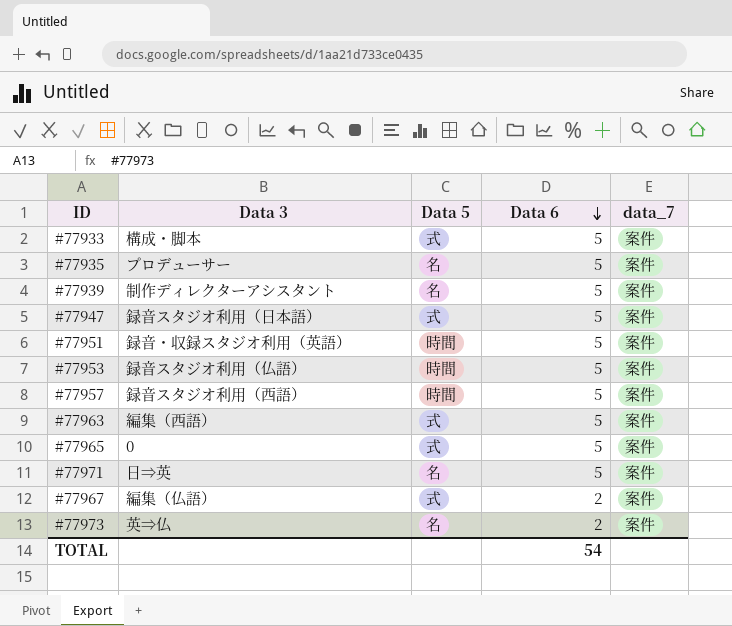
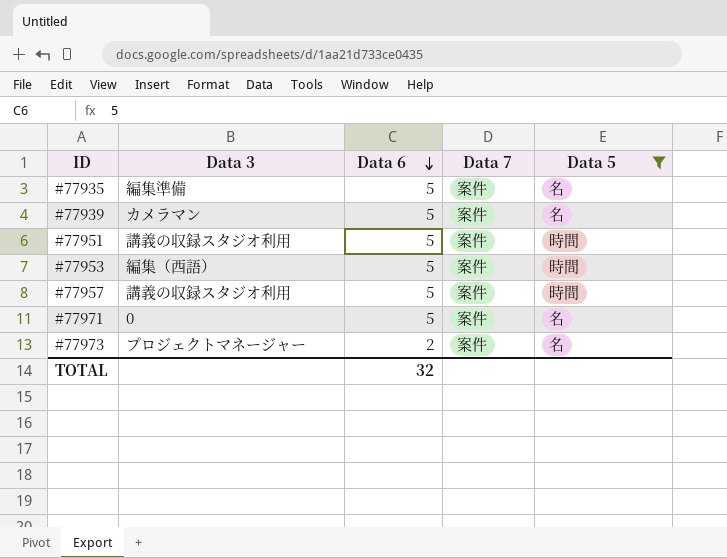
filter: none -> Data 5 != 式
column name: data_7 -> Data 7
column Data 5 | position: 3 -> 5
#77935 | Data 3: プロデューサー -> 編集準備
#77939 | Data 3: 制作ディレクターアシスタント -> カメラマン
#77951 | Data 3: 録音・収録スタジオ利用（英語） -> 講義の収録スタジオ利用
#77953 | Data 3: 録音スタジオ利用（仏語） -> 編集（西語）
#77957 | Data 3: 録音スタジオ利用（西語） -> 講義の収録スタジオ利用
#77971 | Data 3: 日⇒英 -> 0
#77973 | Data 3: 英⇒仏 -> プロジェクトマネージャー
TOTAL | Data 6: 54 -> 32

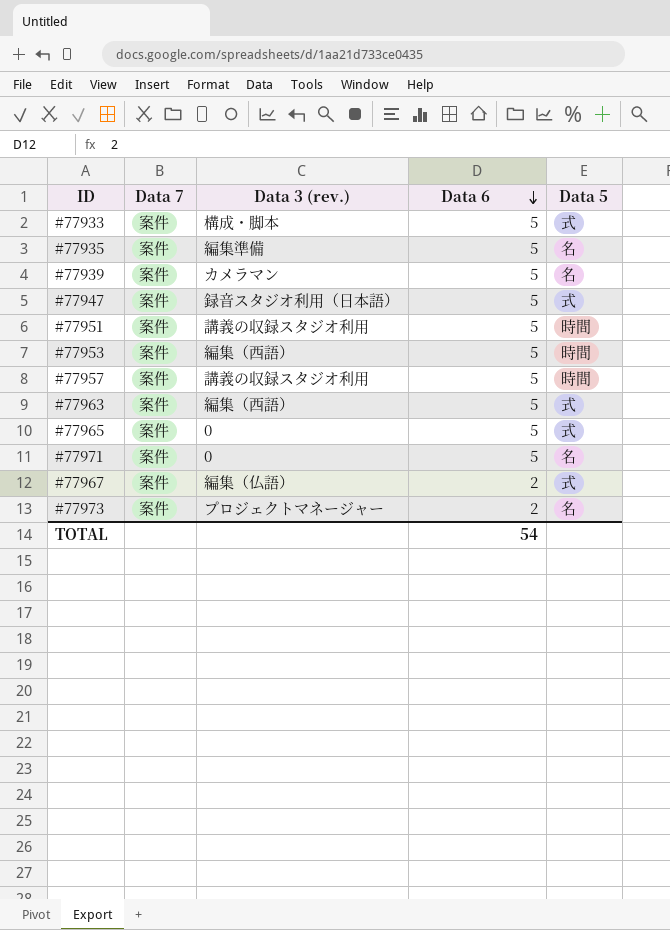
filter: Data 5 != 式 -> none
column Data 7 | position: 4 -> 2
column name: Data 3 -> Data 3 (rev.)
TOTAL | Data 6: 32 -> 54

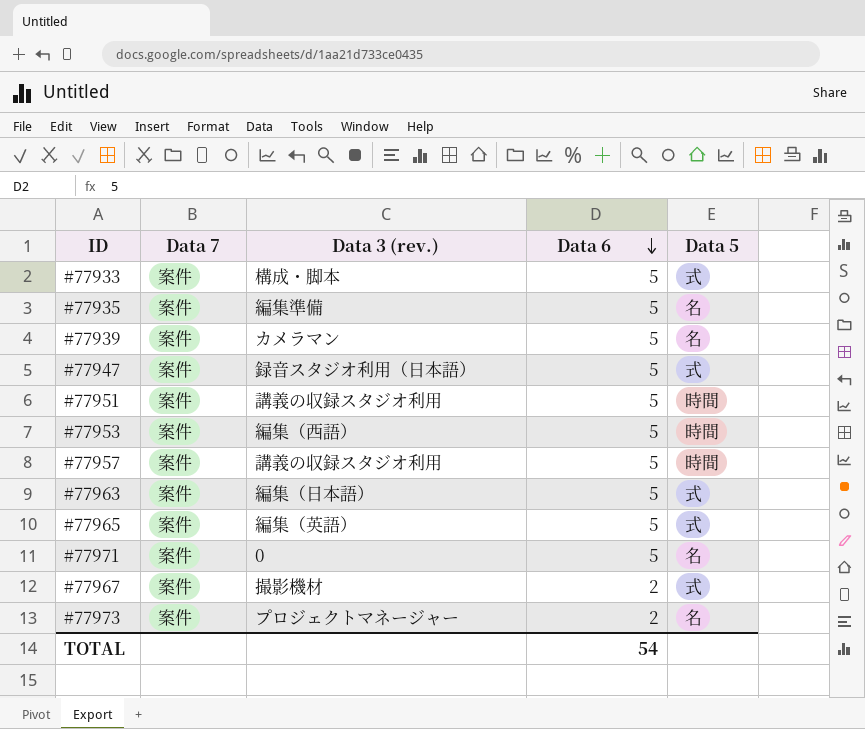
#77963 | Data 3 (rev.): 編集（西語） -> 編集（日本語）
#77965 | Data 3 (rev.): 0 -> 編集（英語）
#77967 | Data 3 (rev.): 編集（仏語） -> 撮影機材

